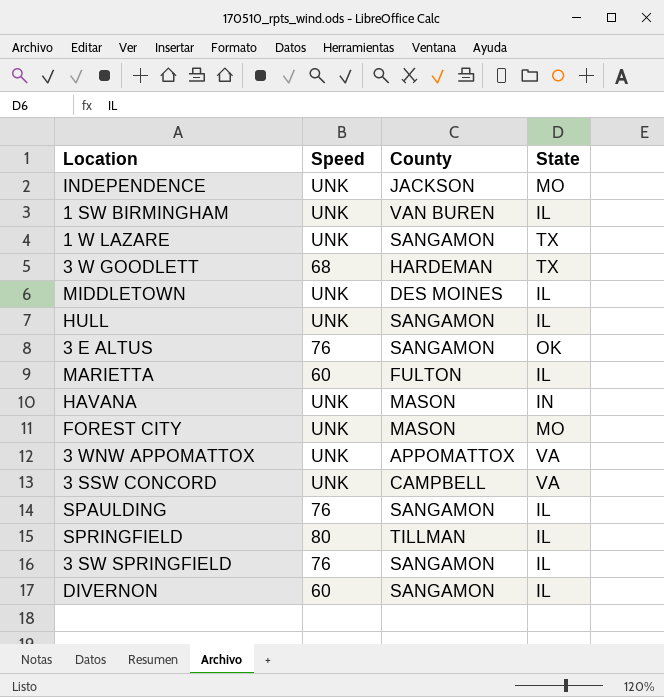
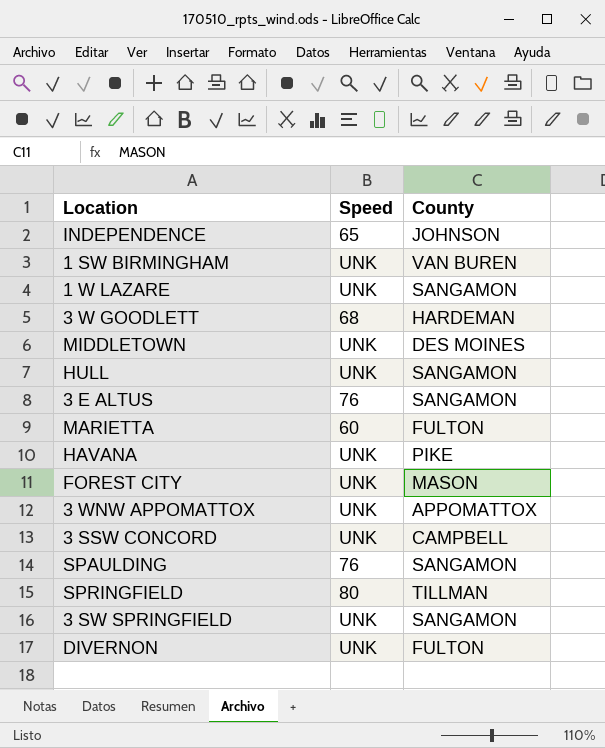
column State | position: 4 -> none
INDEPENDENCE | Speed: UNK -> 65
INDEPENDENCE | County: JACKSON -> JOHNSON
HAVANA | County: MASON -> PIKE
3 SW SPRINGFIELD | Speed: 76 -> UNK
DIVERNON | Speed: 60 -> UNK
DIVERNON | County: SANGAMON -> FULTON

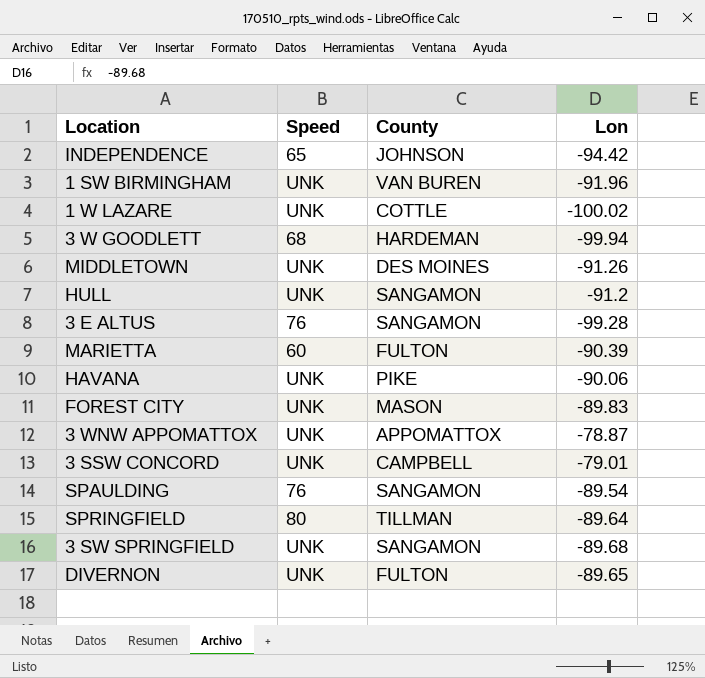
column Lon | position: none -> 4
1 W LAZARE | County: SANGAMON -> COTTLE

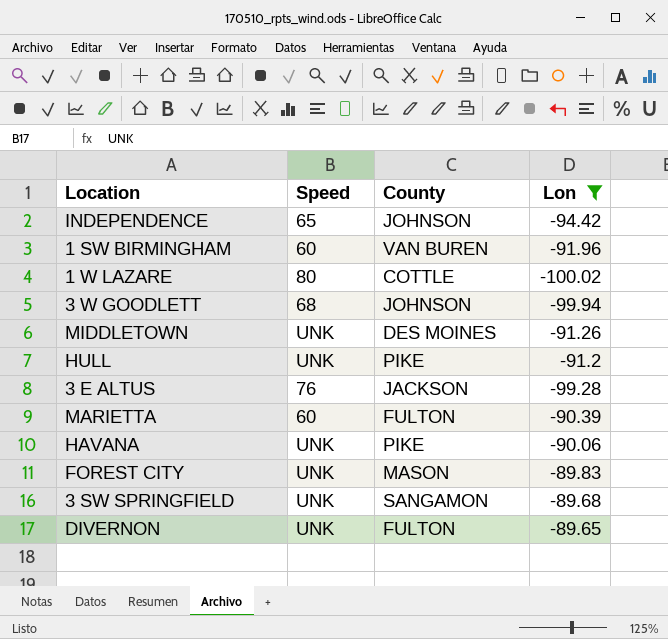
filter: none -> Lon <= -89.65
1 SW BIRMINGHAM | Speed: UNK -> 60
1 W LAZARE | Speed: UNK -> 80
3 W GOODLETT | County: HARDEMAN -> JOHNSON
HULL | County: SANGAMON -> PIKE
3 E ALTUS | County: SANGAMON -> JACKSON

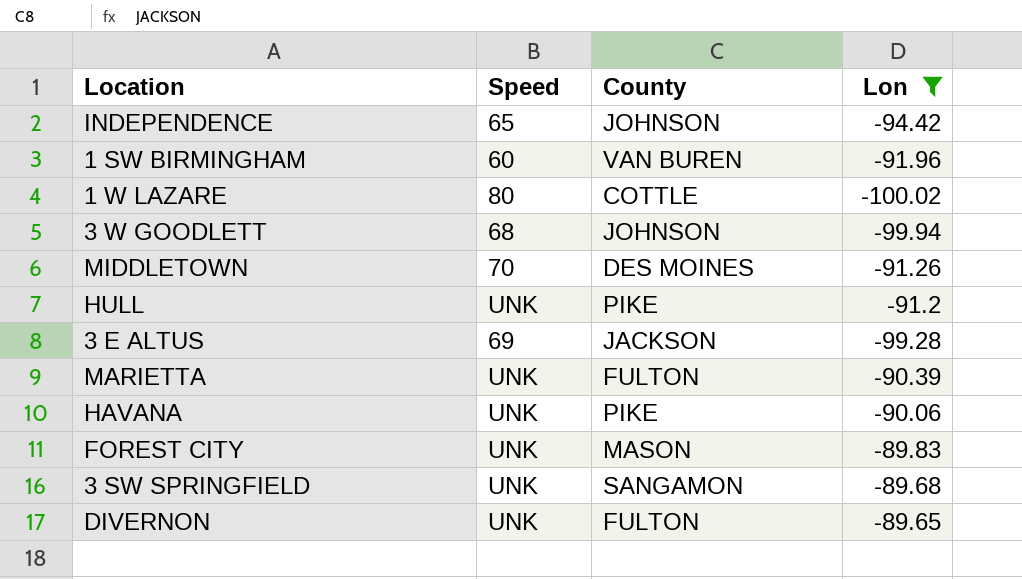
MIDDLETOWN | Speed: UNK -> 70
3 E ALTUS | Speed: 76 -> 69
MARIETTA | Speed: 60 -> UNK

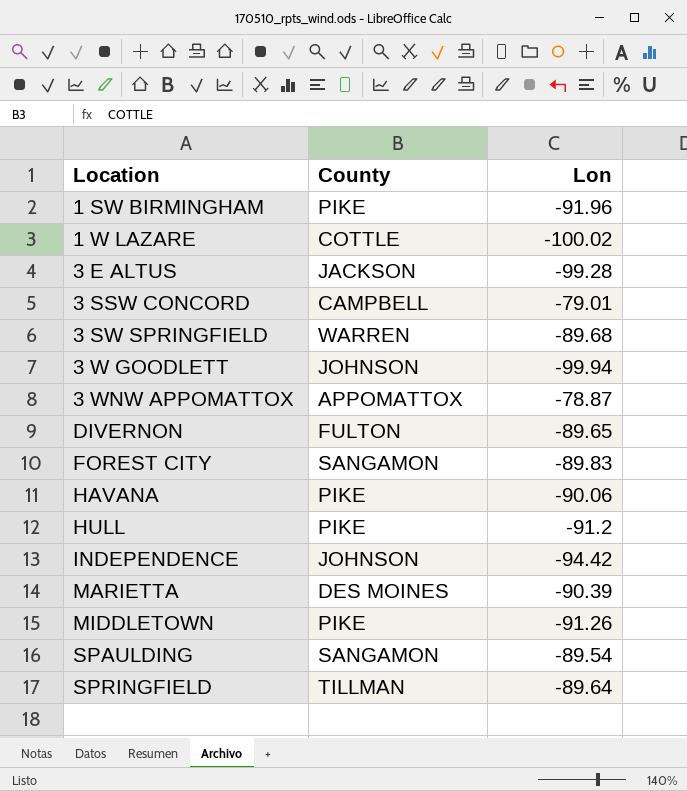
filter: Lon <= -89.65 -> none
row order: none -> Location ascending
column Speed | position: 2 -> none
1 SW BIRMINGHAM | County: VAN BUREN -> PIKE
3 SW SPRINGFIELD | County: SANGAMON -> WARREN
FOREST CITY | County: MASON -> SANGAMON
MARIETTA | County: FULTON -> DES MOINES
MIDDLETOWN | County: DES MOINES -> PIKE

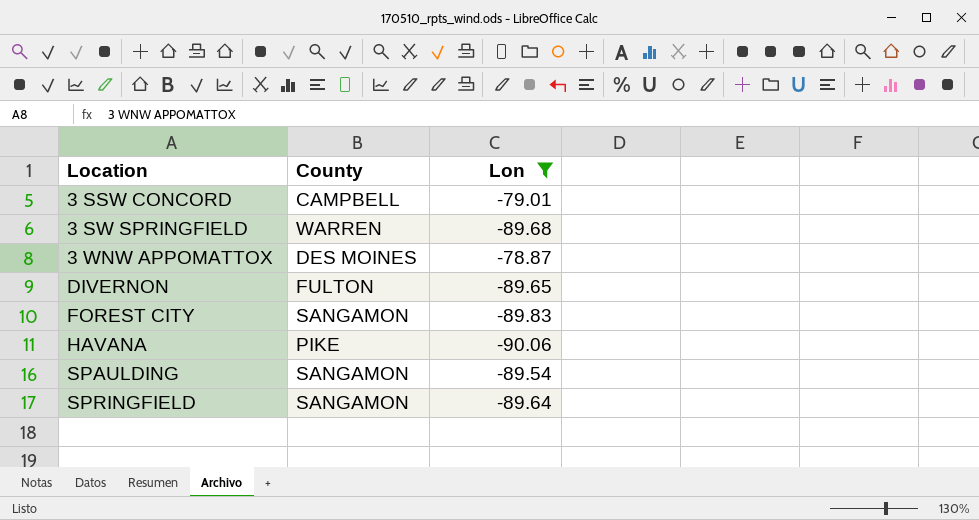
filter: none -> Lon >= -90.06
3 WNW APPOMATTOX | County: APPOMATTOX -> DES MOINES
SPRINGFIELD | County: TILLMAN -> SANGAMON

